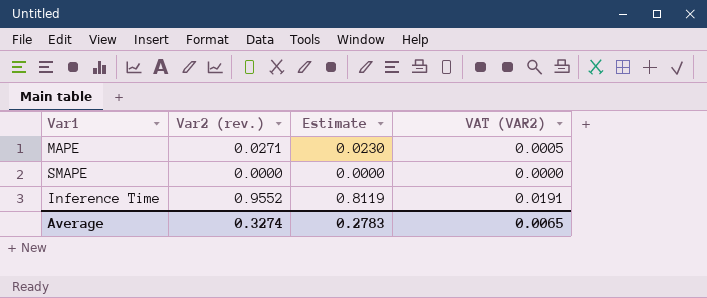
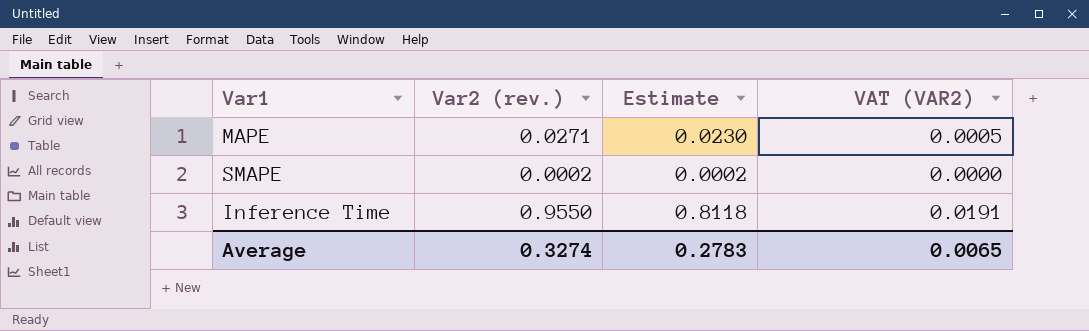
SMAPE | Var2 (rev.): 0.0000 -> 0.0002
SMAPE | Estimate: 0.0000 -> 0.0002
Inference Time | Var2 (rev.): 0.9552 -> 0.9550
Inference Time | Estimate: 0.8119 -> 0.8118

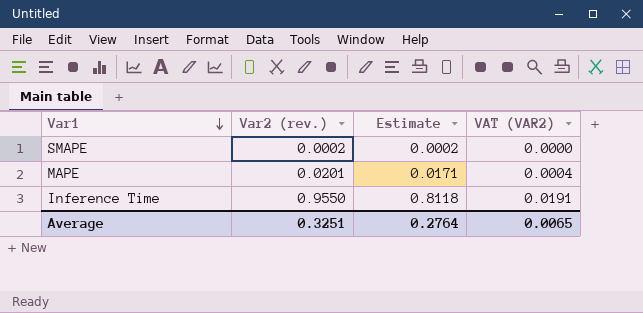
row order: none -> Var1 descending
MAPE | Var2 (rev.): 0.0271 -> 0.0201
MAPE | Estimate: 0.0230 -> 0.0171
MAPE | VAT (VAR2): 0.0005 -> 0.0004
Average | Var2 (rev.): 0.3274 -> 0.3251
Average | Estimate: 0.2783 -> 0.2764

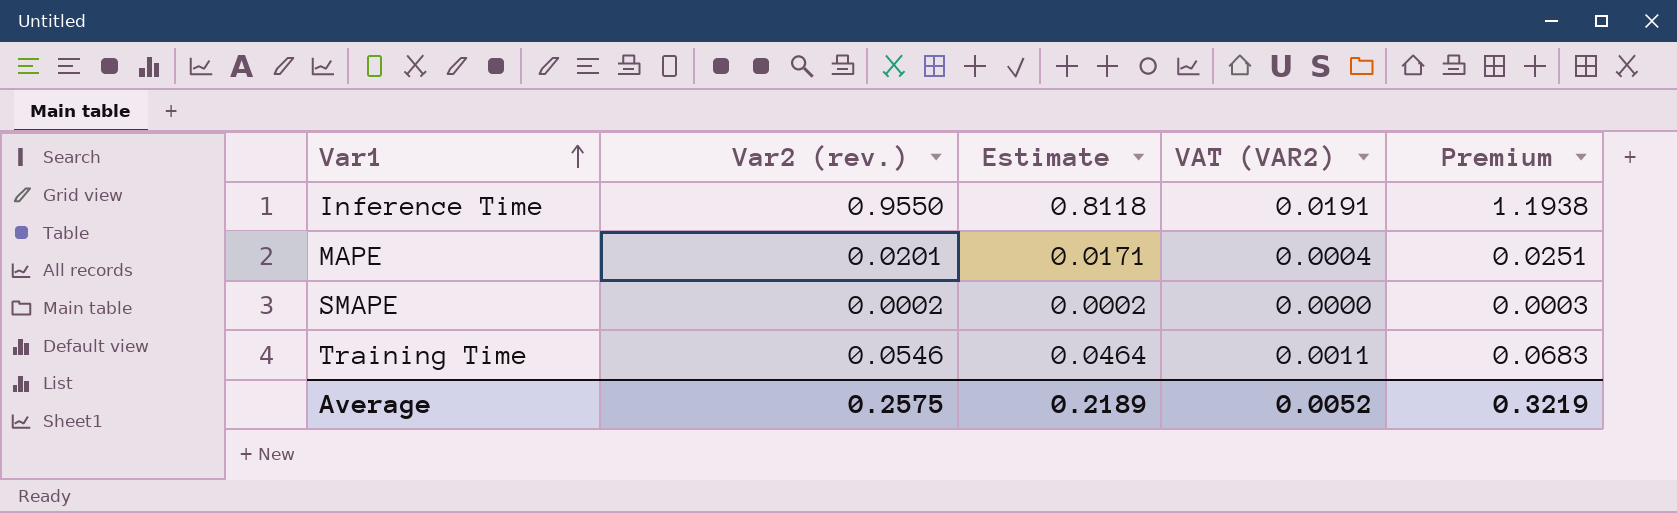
row order: Var1 descending -> Var1 ascending
column Premium | formula: none -> [Var2 (rev.)] * 1.25
row Training Time: none -> 0.0546 | 0.0464 | 0.0011 | 0.0683
Average | Var2 (rev.): 0.3251 -> 0.2575
Average | Estimate: 0.2764 -> 0.2189
Average | VAT (VAR2): 0.0065 -> 0.0052

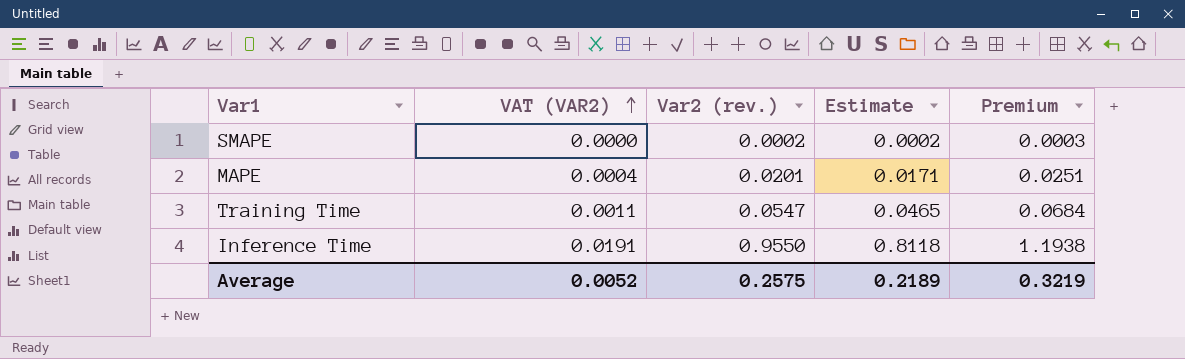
row order: Var1 ascending -> VAT (VAR2) ascending
column VAT (VAR2) | position: 4 -> 2
Training Time | Var2 (rev.): 0.0546 -> 0.0547
Training Time | Estimate: 0.0464 -> 0.0465
Training Time | Premium: 0.0683 -> 0.0684

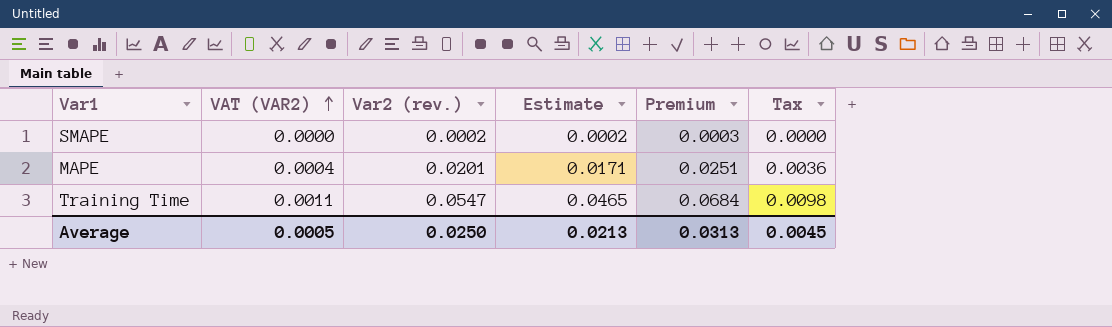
column Tax | formula: none -> [Var2 (rev.)] * 0.18
row Inference Time: 0.0191 | 0.9550 | 0.8118 | 1.1938 -> none
Average | VAT (VAR2): 0.0052 -> 0.0005
Average | Var2 (rev.): 0.2575 -> 0.0250
Average | Estimate: 0.2189 -> 0.0213
Average | Premium: 0.3219 -> 0.0313

